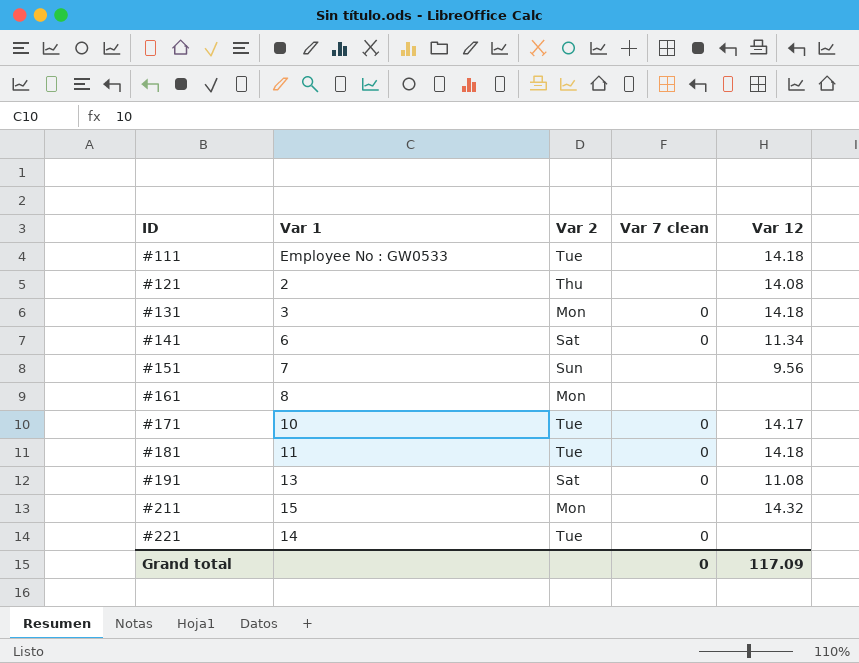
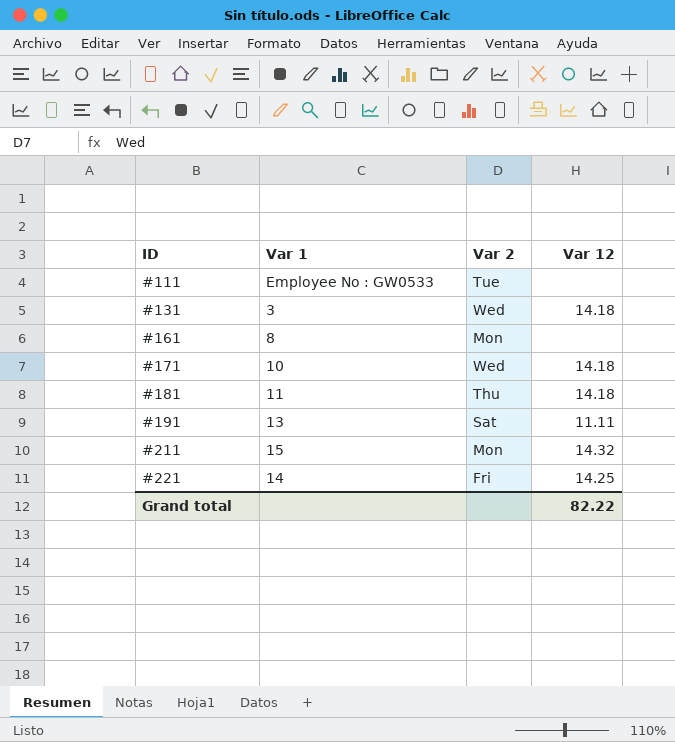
column Var 7 clean | position: 4 -> none
row #121: 2 | Thu | none | 14.08 -> none
row #141: 6 | Sat | 0 | 11.34 -> none
row #151: 7 | Sun | none | 9.56 -> none
#111 | Var 12: 14.18 -> none
#131 | Var 2: Mon -> Wed
#171 | Var 2: Tue -> Wed
#171 | Var 12: 14.17 -> 14.18
#181 | Var 2: Tue -> Thu
#191 | Var 12: 11.08 -> 11.11
#221 | Var 2: Tue -> Fri
#221 | Var 12: none -> 14.25
Grand total | Var 12: 117.09 -> 82.22

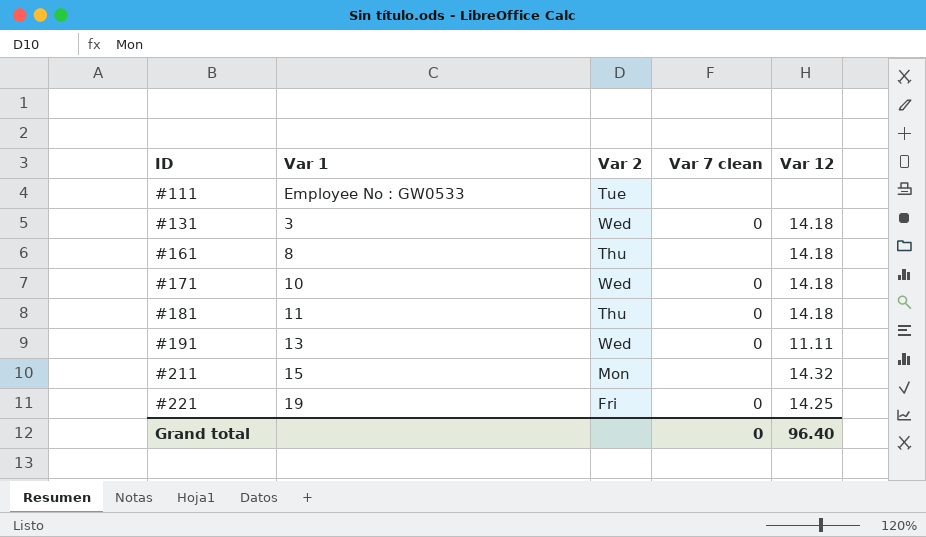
column Var 7 clean | position: none -> 4
#161 | Var 2: Mon -> Thu
#161 | Var 12: none -> 14.18
#191 | Var 2: Sat -> Wed
#221 | Var 1: 14 -> 19
Grand total | Var 12: 82.22 -> 96.40

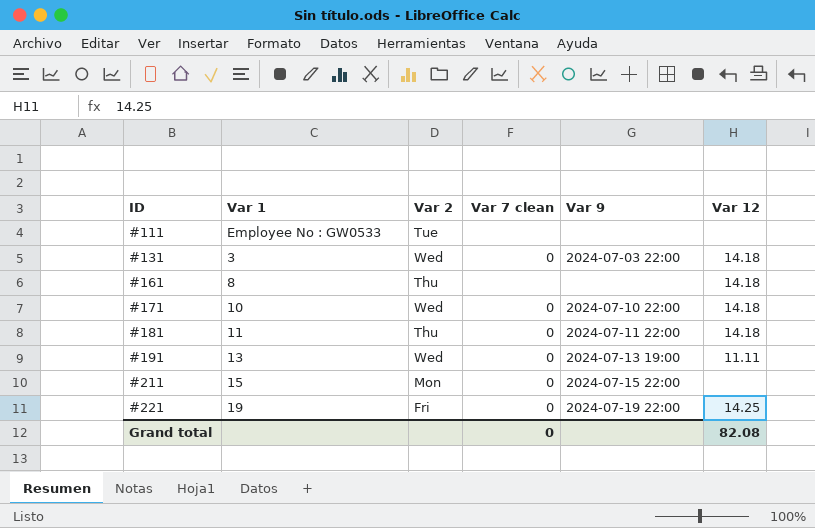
column Var 9 | position: none -> 5
#211 | Var 7 clean: none -> 0
#211 | Var 12: 14.32 -> none
Grand total | Var 12: 96.40 -> 82.08

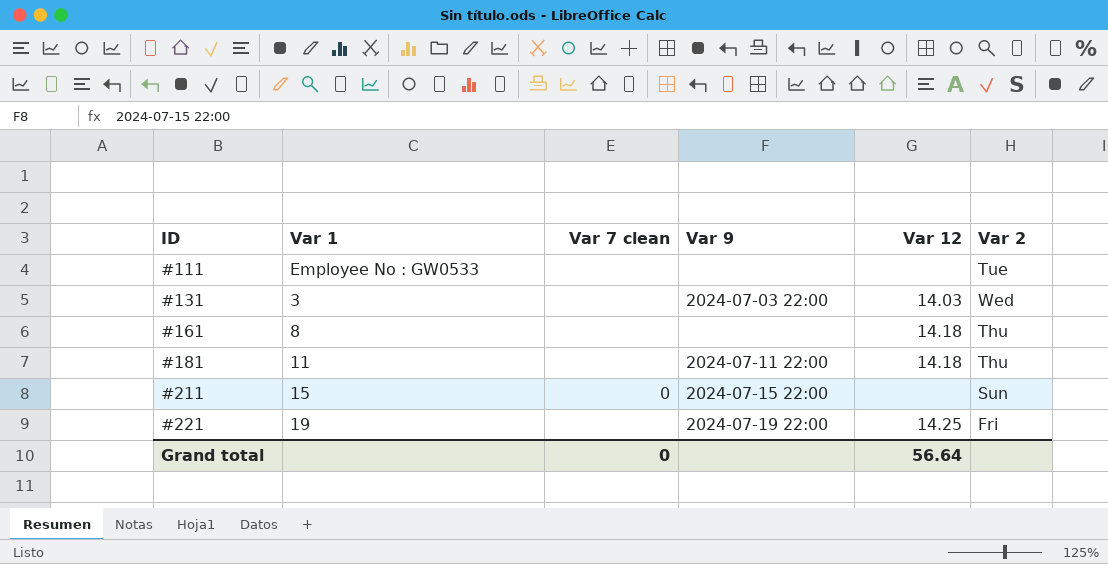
column Var 2 | position: 3 -> 6
row #171: 10 | Wed | 0 | 2024-07-10 22:00 | 14.18 -> none
row #191: 13 | Wed | 0 | 2024-07-13 19:00 | 11.11 -> none
#131 | Var 7 clean: 0 -> none
#131 | Var 12: 14.18 -> 14.03
#181 | Var 7 clean: 0 -> none
#211 | Var 2: Mon -> Sun
#221 | Var 7 clean: 0 -> none
Grand total | Var 12: 82.08 -> 56.64

